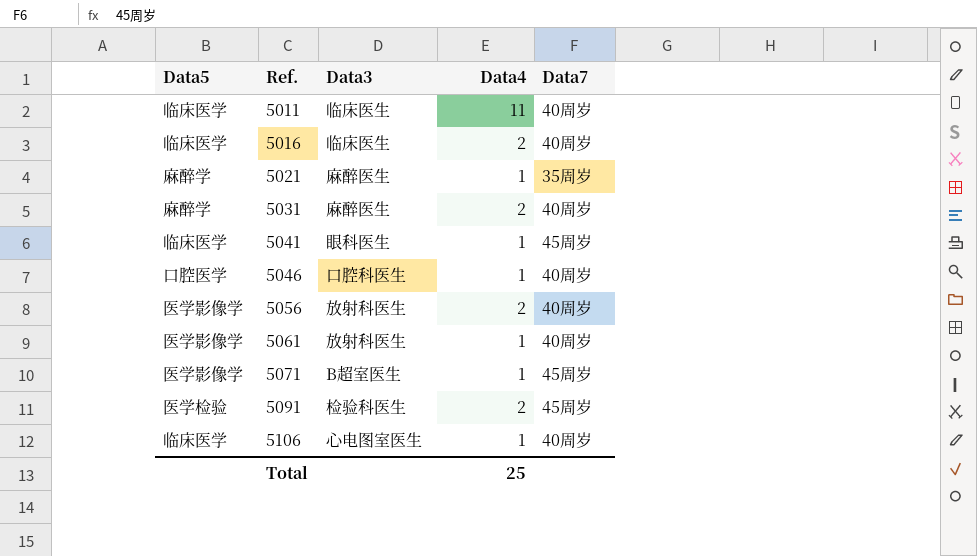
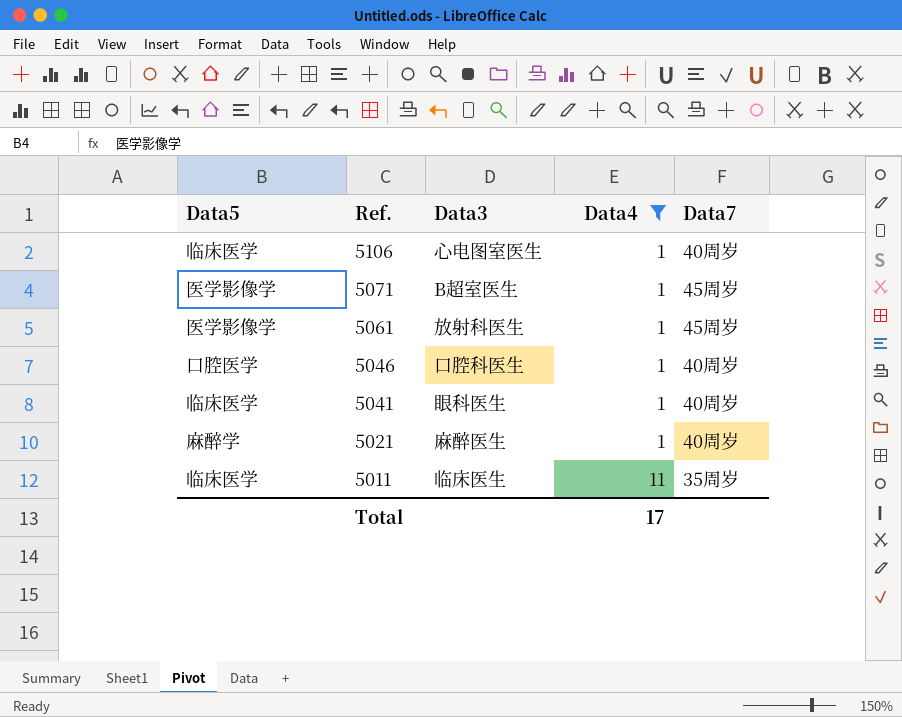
filter: none -> Data4 != 2
row order: Ref. ascending -> Ref. descending
5061 | Data7: 40周岁 -> 45周岁
5041 | Data7: 45周岁 -> 40周岁
5021 | Data7: 35周岁 -> 40周岁
5011 | Data7: 40周岁 -> 35周岁
Total | Data4: 25 -> 17

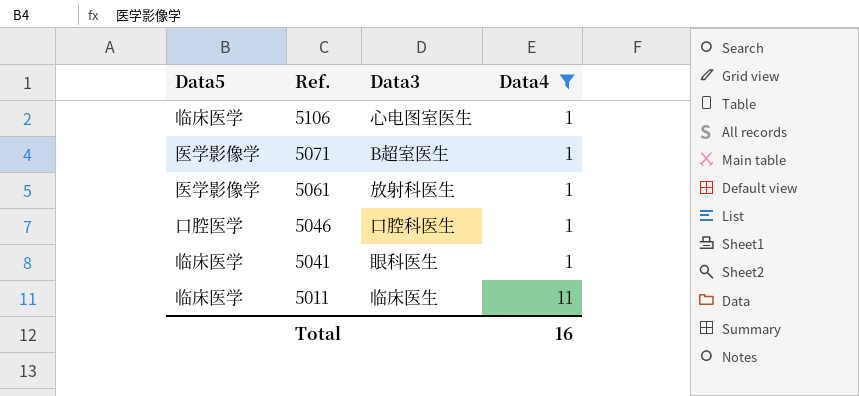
column Data7 | position: 5 -> none
row 5021: 麻醉学 | 麻醉医生 | 1 | 40周岁 -> none
Total | Data4: 17 -> 16

